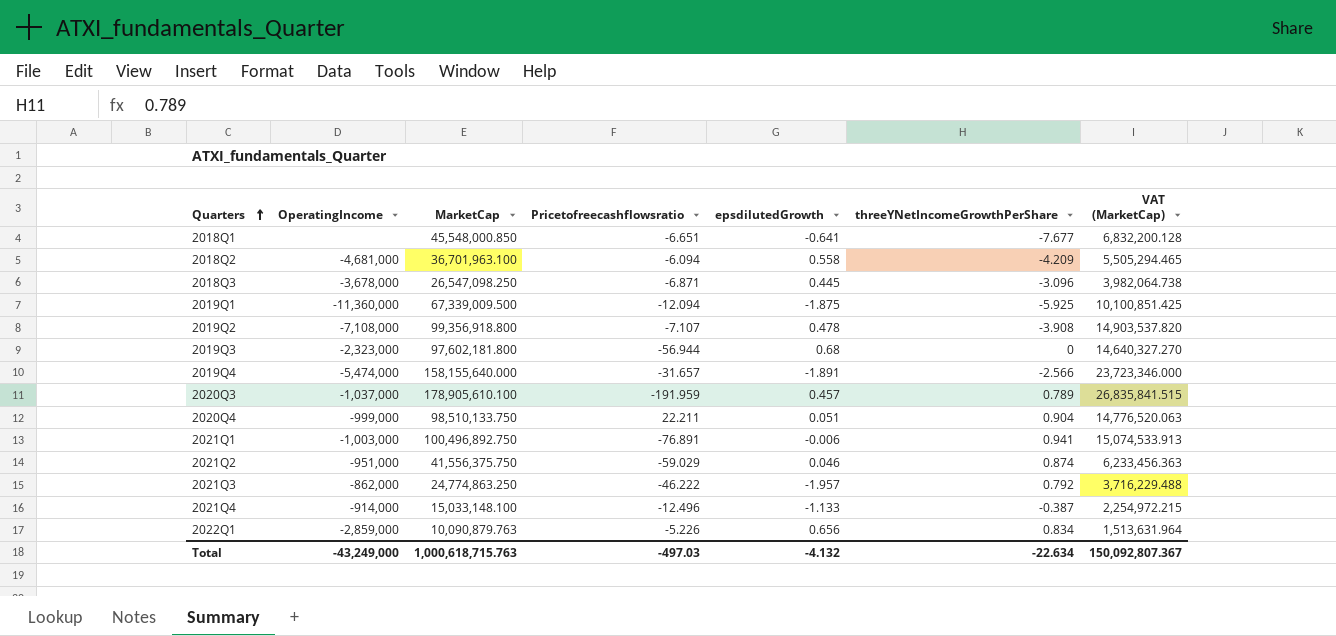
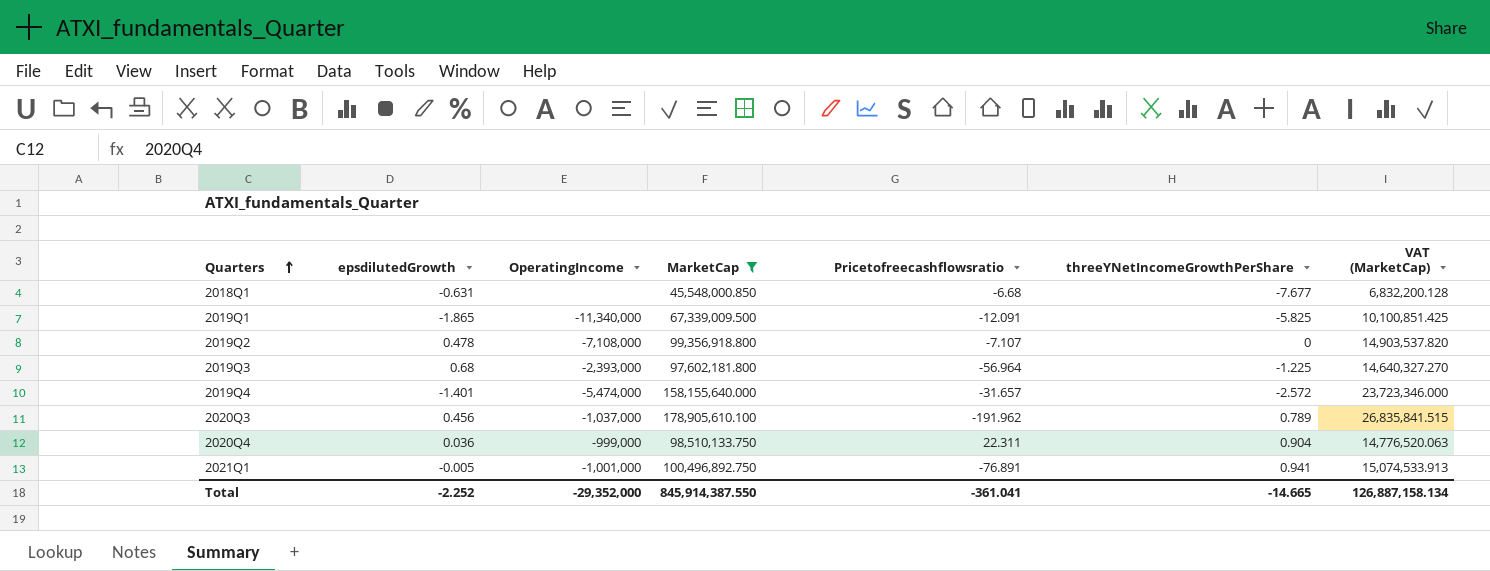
filter: none -> MarketCap >= 45,548,000.850
column epsdilutedGrowth | position: 5 -> 2
2018Q1 | epsdilutedGrowth: -0.641 -> -0.631
2018Q1 | Pricetofreecashflowsratio: -6.651 -> -6.68
2019Q1 | epsdilutedGrowth: -1.875 -> -1.865
2019Q1 | OperatingIncome: -11,360,000 -> -11,340,000
2019Q1 | Pricetofreecashflowsratio: -12.094 -> -12.091
2019Q1 | threeYNetIncomeGrowthPerShare: -5.925 -> -5.825
2019Q2 | threeYNetIncomeGrowthPerShare: -3.908 -> 0
2019Q3 | OperatingIncome: -2,323,000 -> -2,393,000
2019Q3 | Pricetofreecashflowsratio: -56.944 -> -56.964
2019Q3 | threeYNetIncomeGrowthPerShare: 0 -> -1.225
2019Q4 | epsdilutedGrowth: -1.891 -> -1.401
2019Q4 | threeYNetIncomeGrowthPerShare: -2.566 -> -2.572
2020Q3 | epsdilutedGrowth: 0.457 -> 0.456
2020Q3 | Pricetofreecashflowsratio: -191.959 -> -191.962
2020Q4 | epsdilutedGrowth: 0.051 -> 0.036
2020Q4 | Pricetofreecashflowsratio: 22.211 -> 22.311
2021Q1 | epsdilutedGrowth: -0.006 -> -0.005
2021Q1 | OperatingIncome: -1,003,000 -> -1,001,000
Total | epsdilutedGrowth: -4.132 -> -2.252
Total | OperatingIncome: -43,249,000 -> -29,352,000
Total | MarketCap: 1,000,618,715.763 -> 845,914,387.550
Total | Pricetofreecashflowsratio: -497.03 -> -361.041
Total | threeYNetIncomeGrowthPerShare: -22.634 -> -14.665
Total | VAT (MarketCap): 150,092,807.367 -> 126,887,158.134

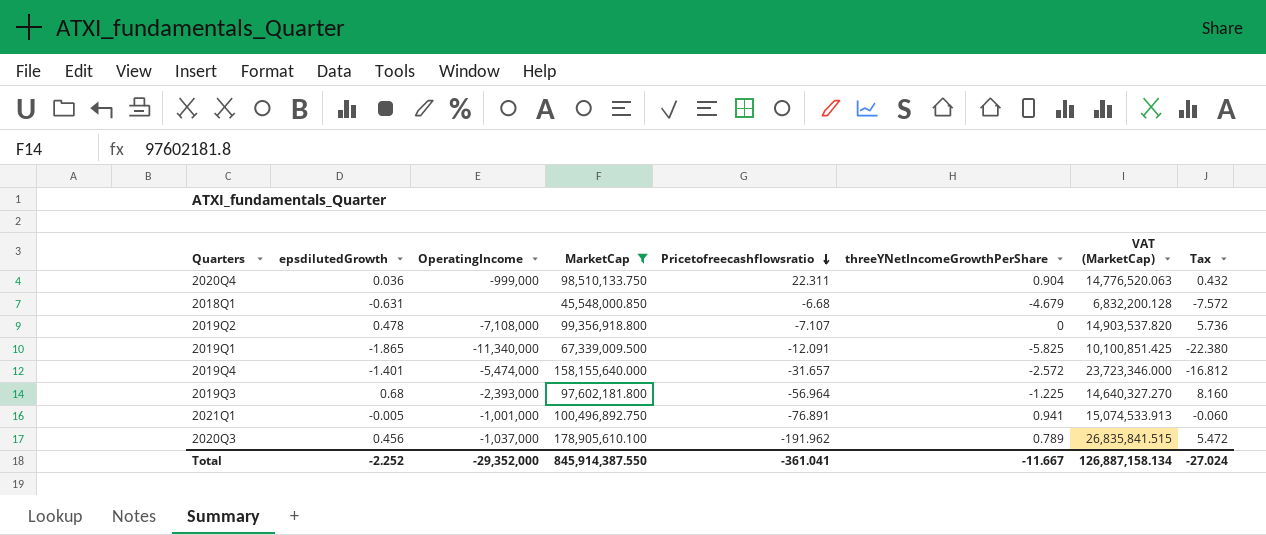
row order: Quarters ascending -> Pricetofreecashflowsratio descending
column Tax | formula: none -> [epsdilutedGrowth] * 12
2018Q1 | threeYNetIncomeGrowthPerShare: -7.677 -> -4.679
Total | threeYNetIncomeGrowthPerShare: -14.665 -> -11.667

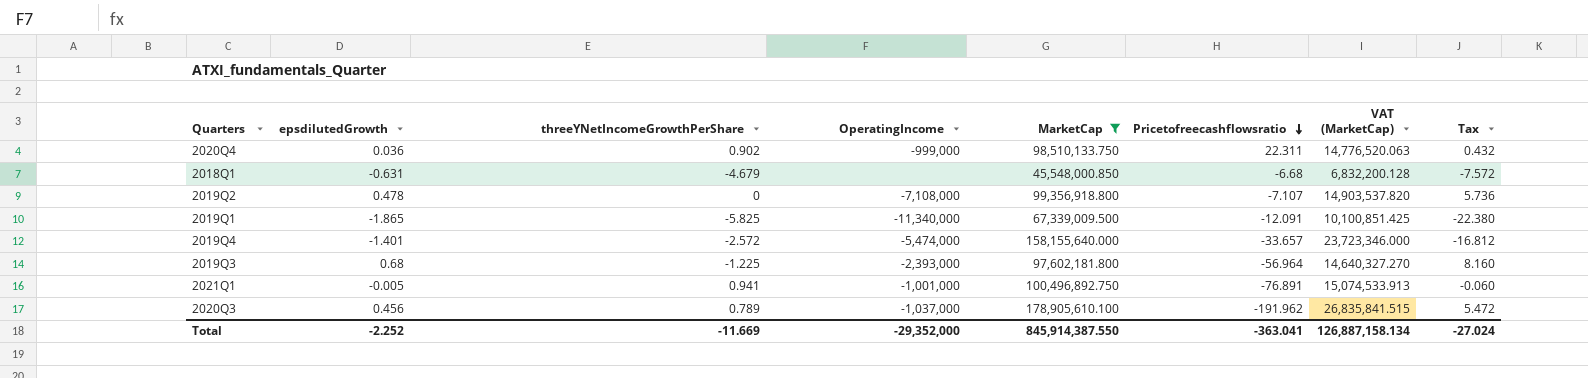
column threeYNetIncomeGrowthPerShare | position: 6 -> 3
2020Q4 | threeYNetIncomeGrowthPerShare: 0.904 -> 0.902
2019Q4 | Pricetofreecashflowsratio: -31.657 -> -33.657
Total | threeYNetIncomeGrowthPerShare: -11.667 -> -11.669
Total | Pricetofreecashflowsratio: -361.041 -> -363.041

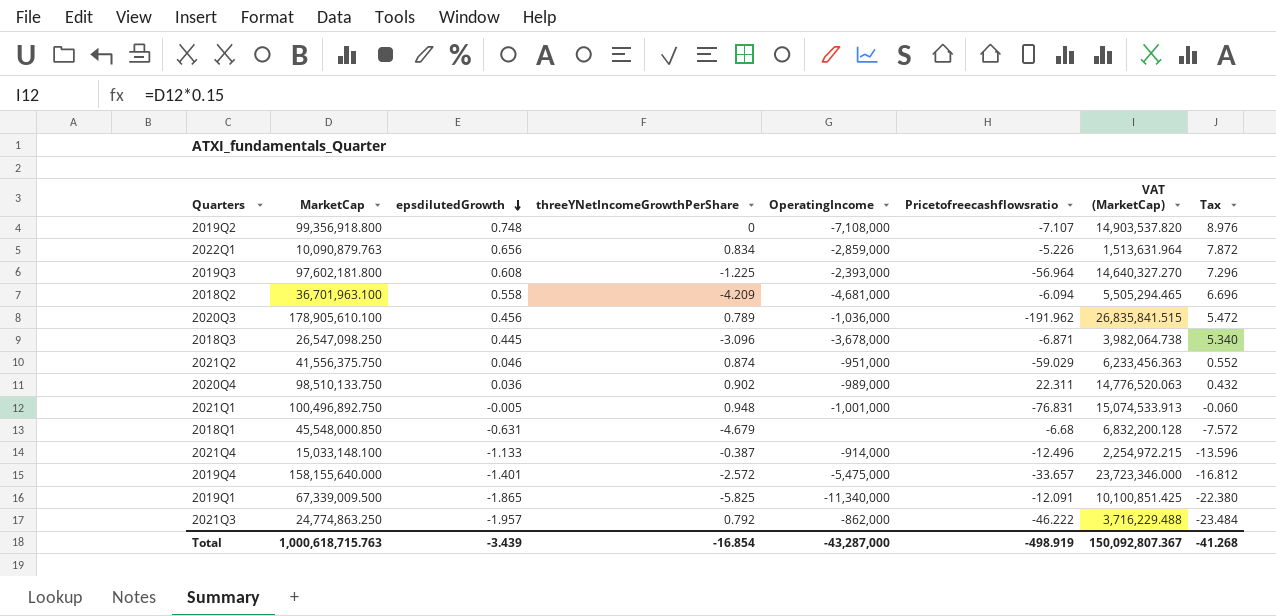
filter: MarketCap >= 45,548,000.850 -> none
row order: Pricetofreecashflowsratio descending -> epsdilutedGrowth descending
column MarketCap | position: 5 -> 2
2019Q2 | epsdilutedGrowth: 0.478 -> 0.748
2019Q2 | Tax: 5.736 -> 8.976
2019Q3 | epsdilutedGrowth: 0.68 -> 0.608
2019Q3 | Tax: 8.160 -> 7.296
2020Q3 | OperatingIncome: -1,037,000 -> -1,036,000
2020Q4 | OperatingIncome: -999,000 -> -989,000
2021Q1 | threeYNetIncomeGrowthPerShare: 0.941 -> 0.948
2021Q1 | Pricetofreecashflowsratio: -76.891 -> -76.831
2019Q4 | OperatingIncome: -5,474,000 -> -5,475,000
Total | MarketCap: 845,914,387.550 -> 1,000,618,715.763
Total | epsdilutedGrowth: -2.252 -> -3.439
Total | threeYNetIncomeGrowthPerShare: -11.669 -> -16.854
Total | OperatingIncome: -29,352,000 -> -43,287,000
Total | Pricetofreecashflowsratio: -363.041 -> -498.919
Total | VAT (MarketCap): 126,887,158.134 -> 150,092,807.367
Total | Tax: -27.024 -> -41.268

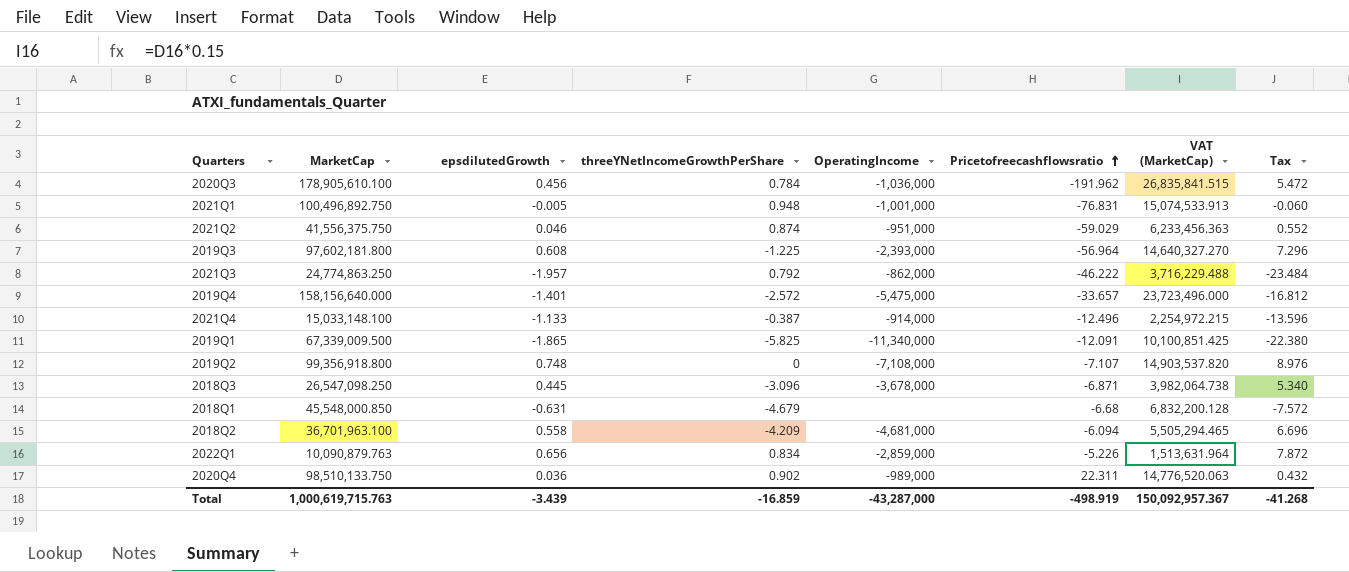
row order: epsdilutedGrowth descending -> Pricetofreecashflowsratio ascending
2020Q3 | threeYNetIncomeGrowthPerShare: 0.789 -> 0.784
2019Q4 | MarketCap: 158,155,640.000 -> 158,156,640.000
2019Q4 | VAT (MarketCap): 23,723,346.000 -> 23,723,496.000
Total | MarketCap: 1,000,618,715.763 -> 1,000,619,715.763
Total | threeYNetIncomeGrowthPerShare: -16.854 -> -16.859
Total | VAT (MarketCap): 150,092,807.367 -> 150,092,957.367

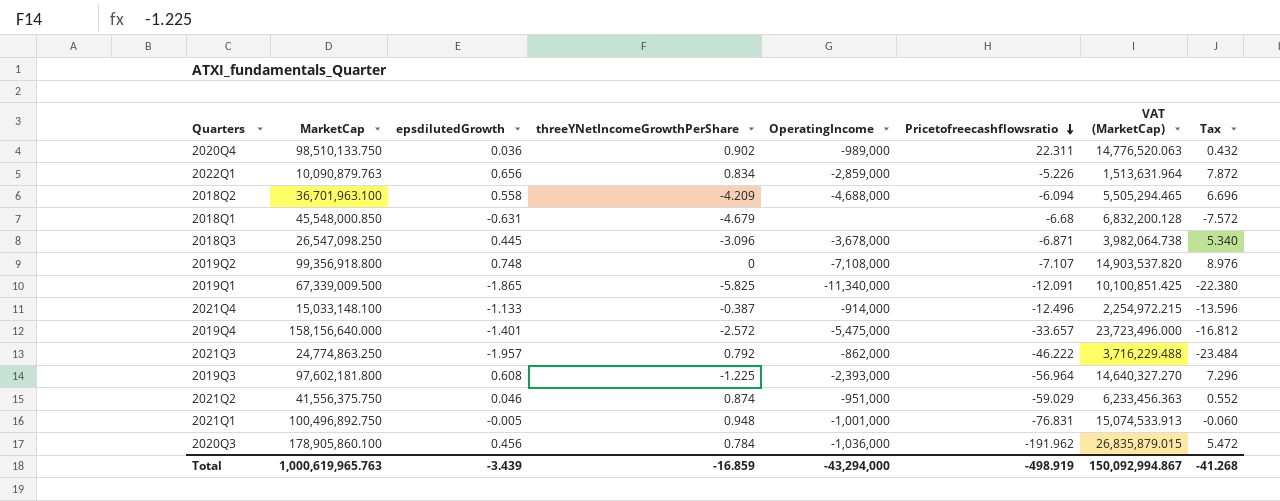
row order: Pricetofreecashflowsratio ascending -> Pricetofreecashflowsratio descending
2018Q2 | OperatingIncome: -4,681,000 -> -4,688,000
2020Q3 | MarketCap: 178,905,610.100 -> 178,905,860.100
2020Q3 | VAT (MarketCap): 26,835,841.515 -> 26,835,879.015
Total | MarketCap: 1,000,619,715.763 -> 1,000,619,965.763
Total | OperatingIncome: -43,287,000 -> -43,294,000
Total | VAT (MarketCap): 150,092,957.367 -> 150,092,994.867

